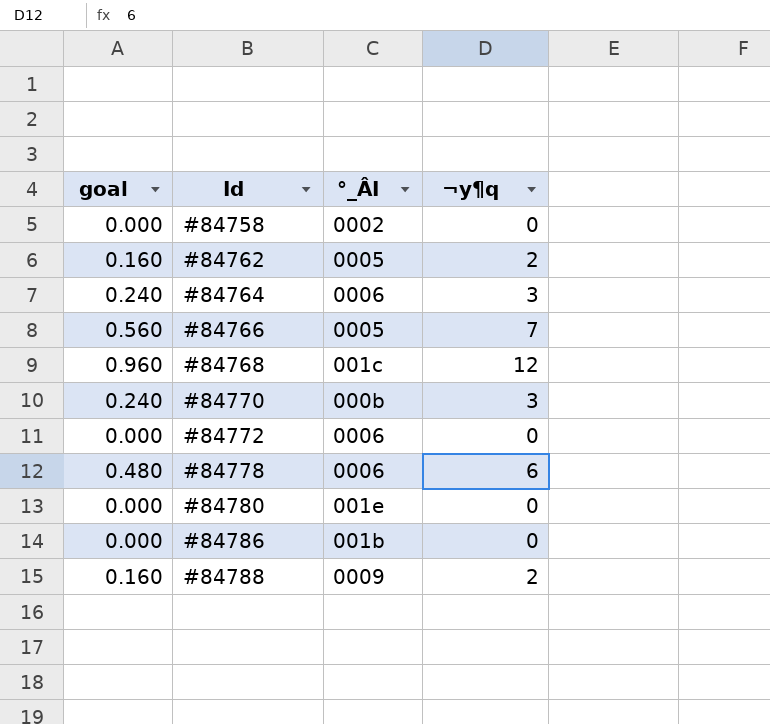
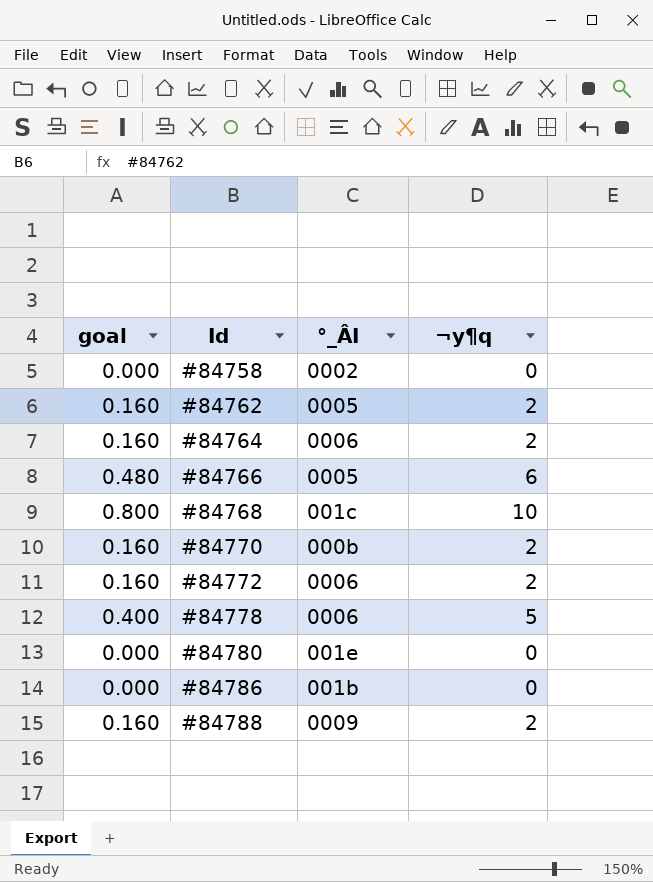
#84764 | goal: 0.240 -> 0.160
#84764 | ¬y¶q: 3 -> 2
#84766 | goal: 0.560 -> 0.480
#84766 | ¬y¶q: 7 -> 6
#84768 | goal: 0.960 -> 0.800
#84768 | ¬y¶q: 12 -> 10
#84770 | goal: 0.240 -> 0.160
#84770 | ¬y¶q: 3 -> 2
#84772 | goal: 0.000 -> 0.160
#84772 | ¬y¶q: 0 -> 2
#84778 | goal: 0.480 -> 0.400
#84778 | ¬y¶q: 6 -> 5

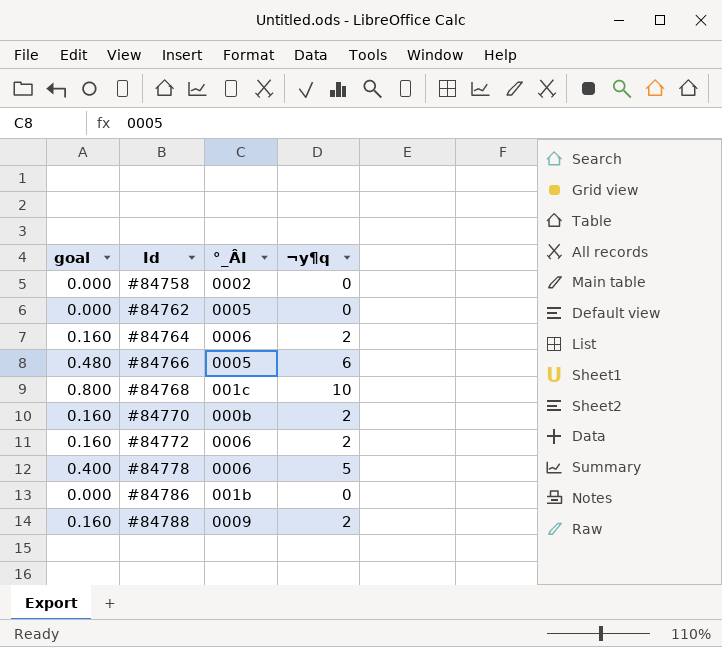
row #84780: 0.000 | 001e | 0 -> none
#84762 | goal: 0.160 -> 0.000
#84762 | ¬y¶q: 2 -> 0

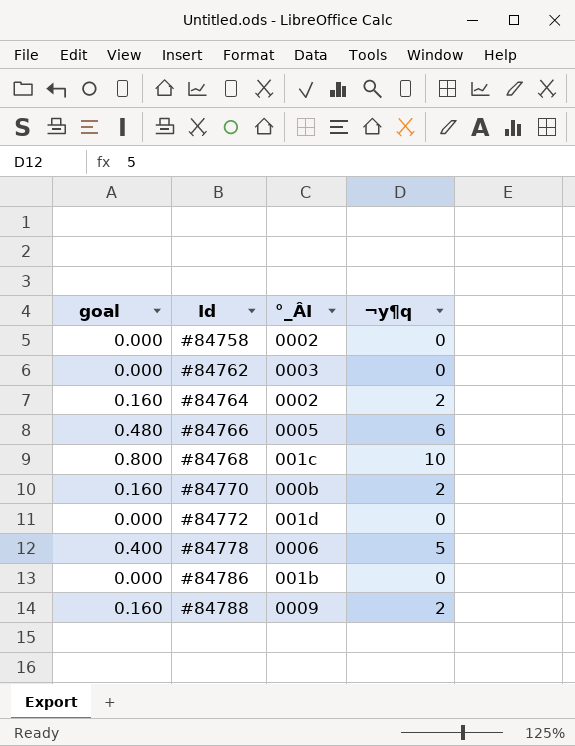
#84762 | °_ÂI: 0005 -> 0003
#84764 | °_ÂI: 0006 -> 0002
#84772 | goal: 0.160 -> 0.000
#84772 | °_ÂI: 0006 -> 001d
#84772 | ¬y¶q: 2 -> 0

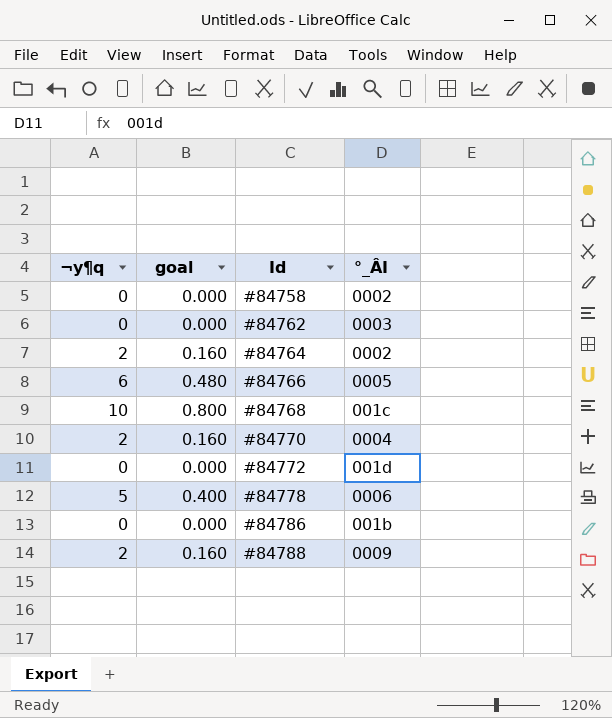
column ¬y¶q | position: 4 -> 1
#84770 | °_ÂI: 000b -> 0004

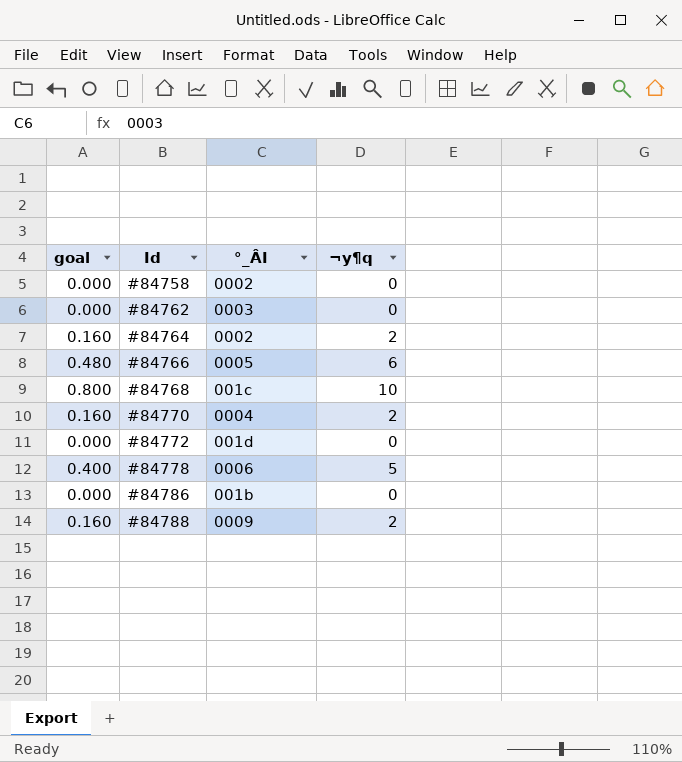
column ¬y¶q | position: 1 -> 4

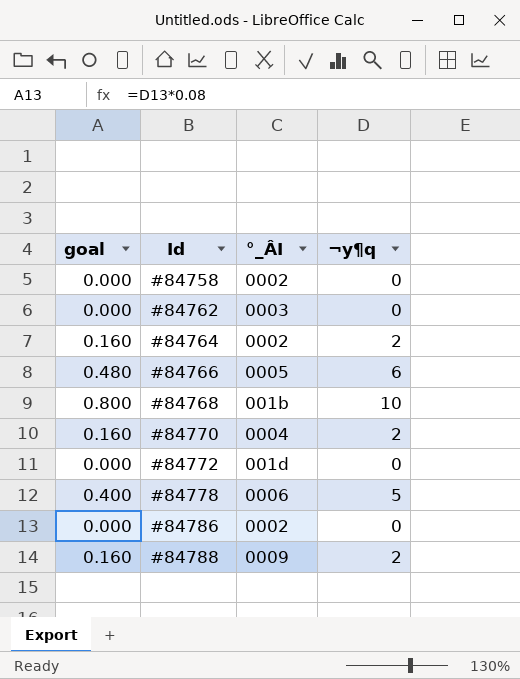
#84768 | °_ÂI: 001c -> 001b
#84786 | °_ÂI: 001b -> 0002

